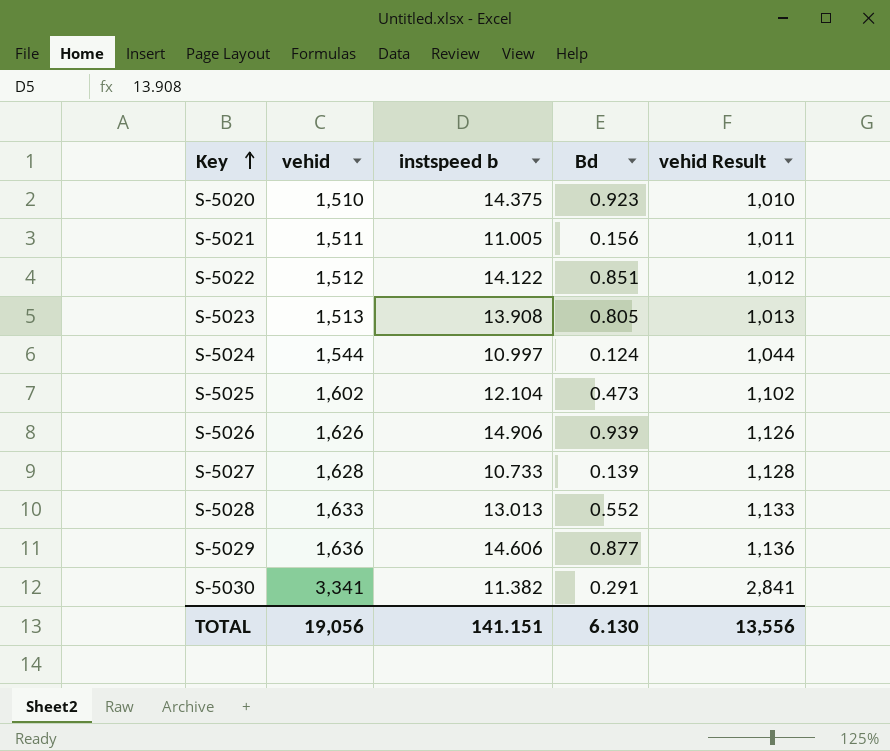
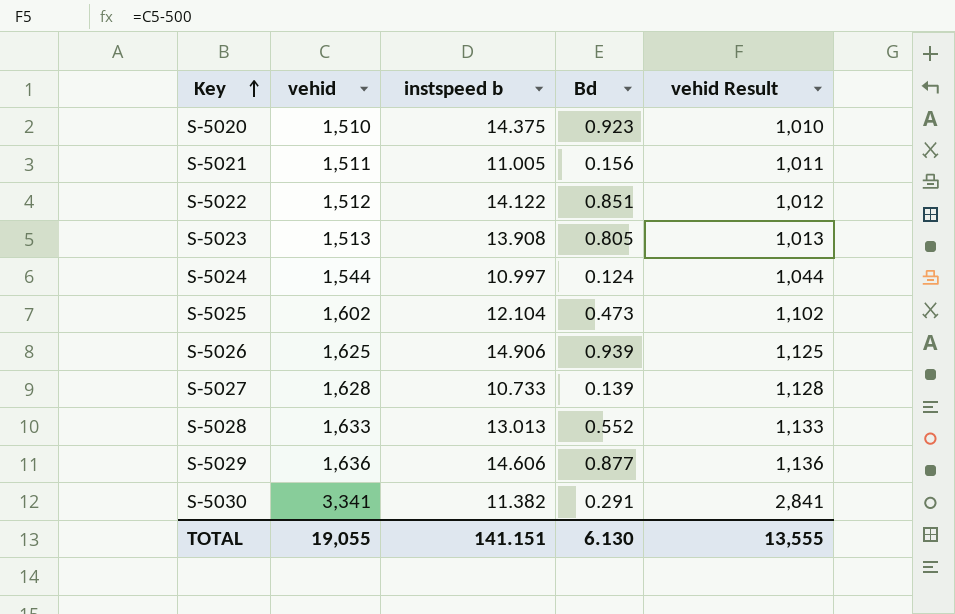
S-5026 | vehid: 1,626 -> 1,625
S-5026 | vehid Result: 1,126 -> 1,125
TOTAL | vehid: 19,056 -> 19,055
TOTAL | vehid Result: 13,556 -> 13,555

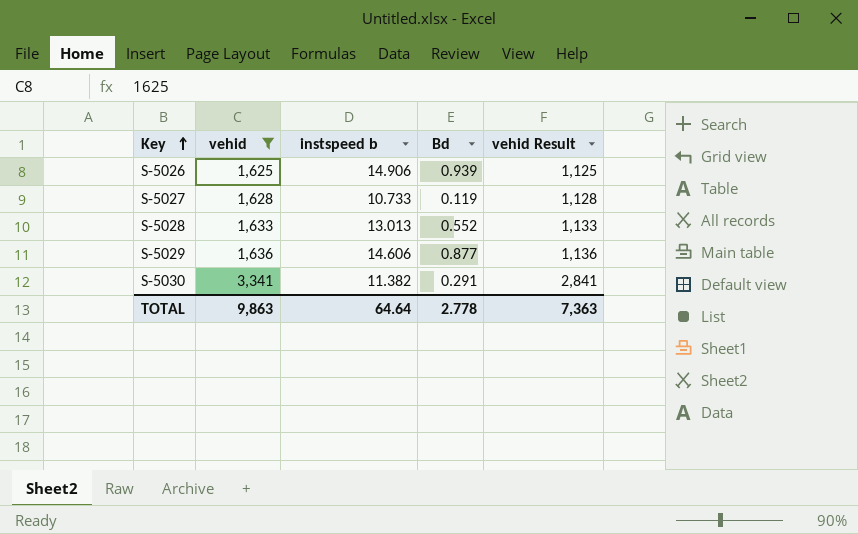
filter: none -> vehid >= 1,625
S-5027 | Bd: 0.139 -> 0.119
TOTAL | vehid: 19,055 -> 9,863
TOTAL | instspeed b: 141.151 -> 64.64
TOTAL | Bd: 6.130 -> 2.778
TOTAL | vehid Result: 13,555 -> 7,363

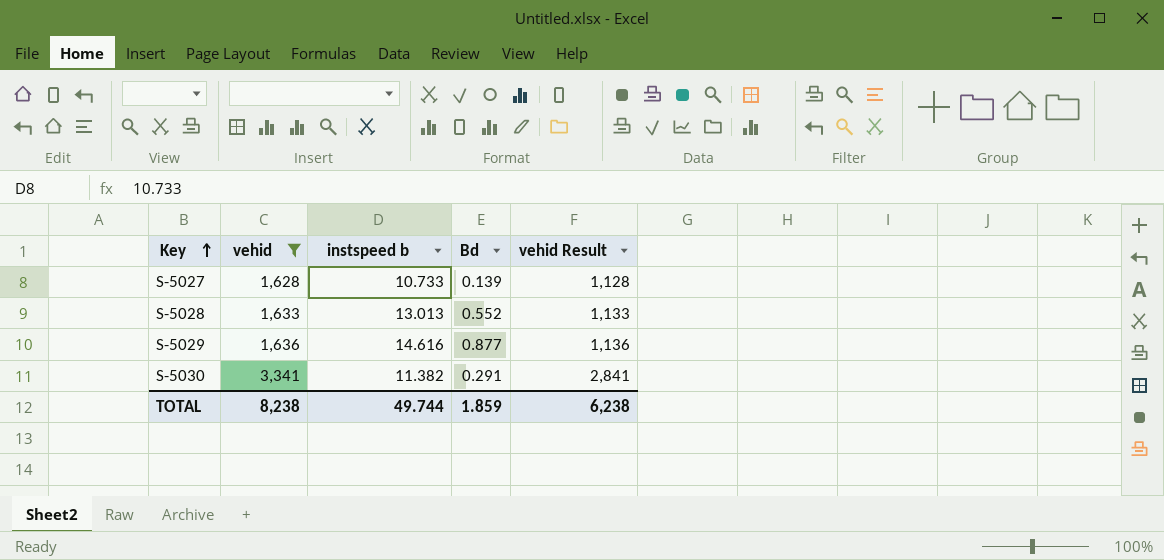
row S-5026: 1,625 | 14.906 | 0.939 | 1,125 -> none
S-5027 | Bd: 0.119 -> 0.139
S-5029 | instspeed b: 14.606 -> 14.616
TOTAL | vehid: 9,863 -> 8,238
TOTAL | instspeed b: 64.64 -> 49.744
TOTAL | Bd: 2.778 -> 1.859
TOTAL | vehid Result: 7,363 -> 6,238

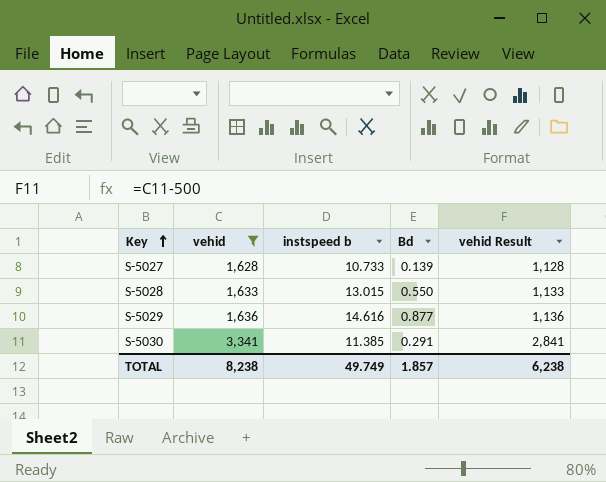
S-5028 | instspeed b: 13.013 -> 13.015
S-5028 | Bd: 0.552 -> 0.550
S-5030 | instspeed b: 11.382 -> 11.385
TOTAL | instspeed b: 49.744 -> 49.749
TOTAL | Bd: 1.859 -> 1.857

